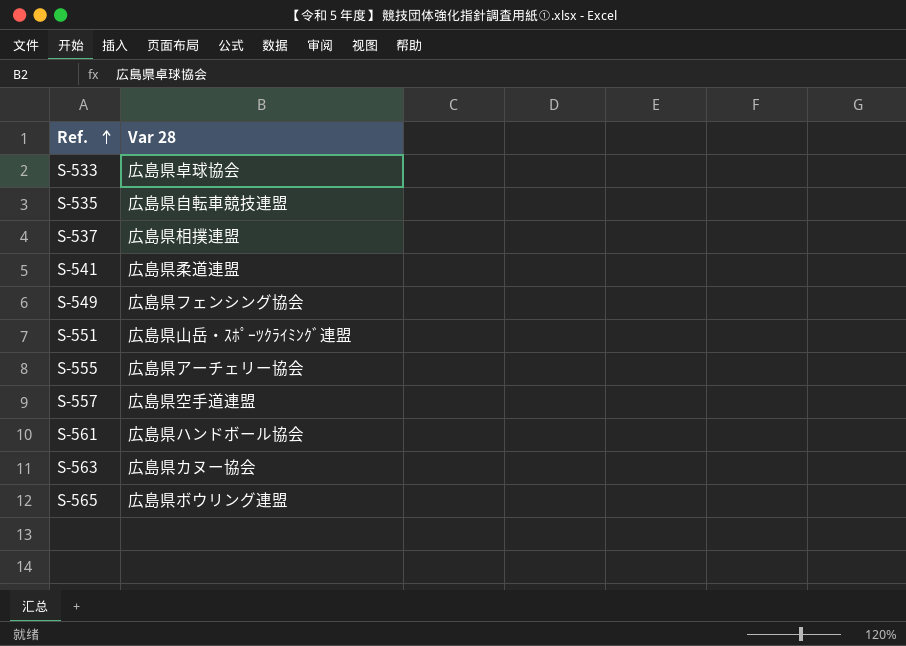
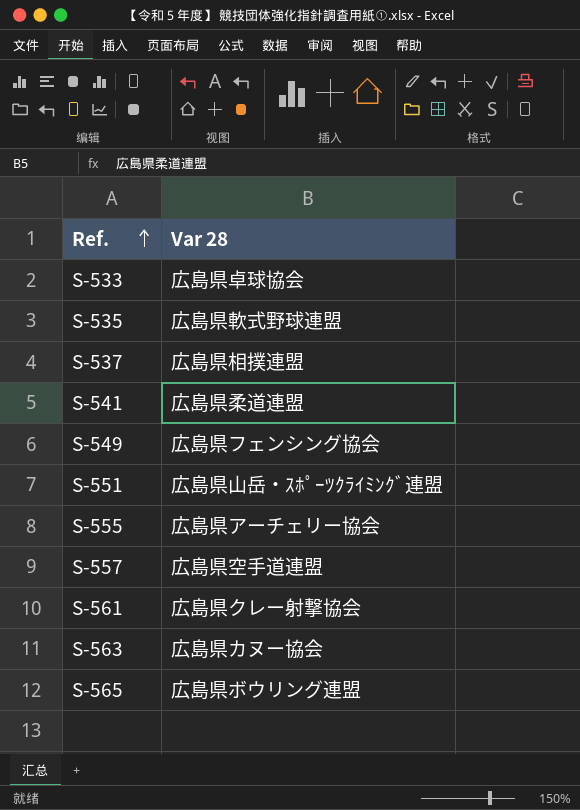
S-535 | Var 28: 広島県自転車競技連盟 -> 広島県軟式野球連盟
S-561 | Var 28: 広島県ハンドボール協会 -> 広島県クレー射撃協会

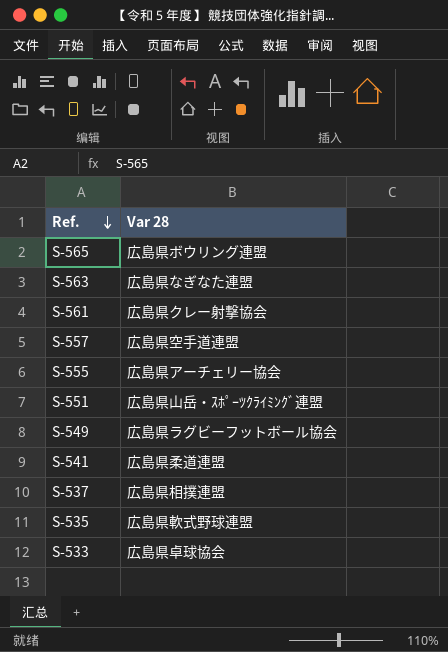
row order: Ref. ascending -> Ref. descending
S-563 | Var 28: 広島県カヌー協会 -> 広島県なぎなた連盟
S-549 | Var 28: 広島県フェンシング協会 -> 広島県ラグビーフットボール協会

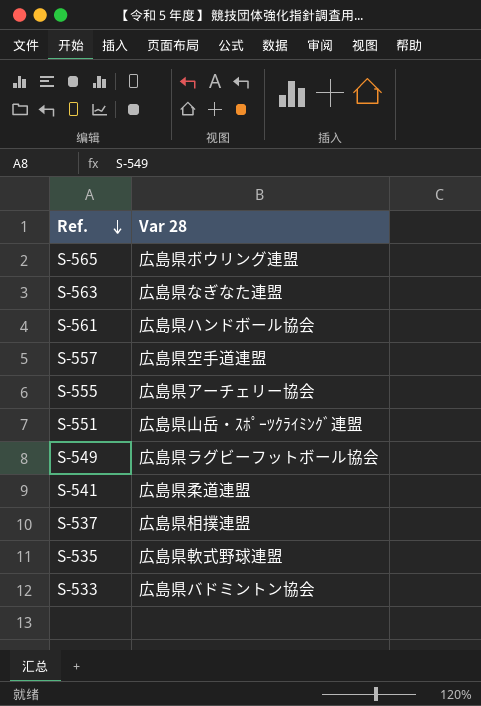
S-561 | Var 28: 広島県クレー射撃協会 -> 広島県ハンドボール協会
S-533 | Var 28: 広島県卓球協会 -> 広島県バドミントン協会

